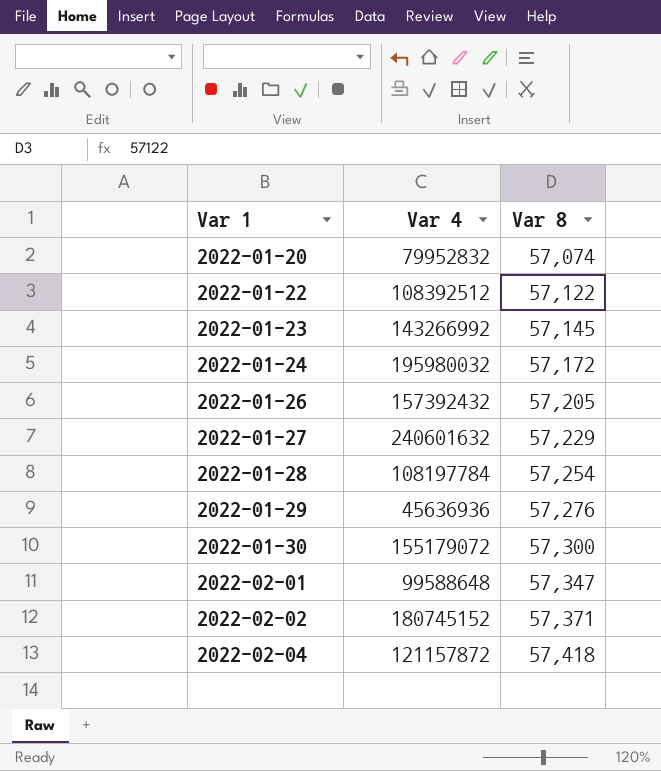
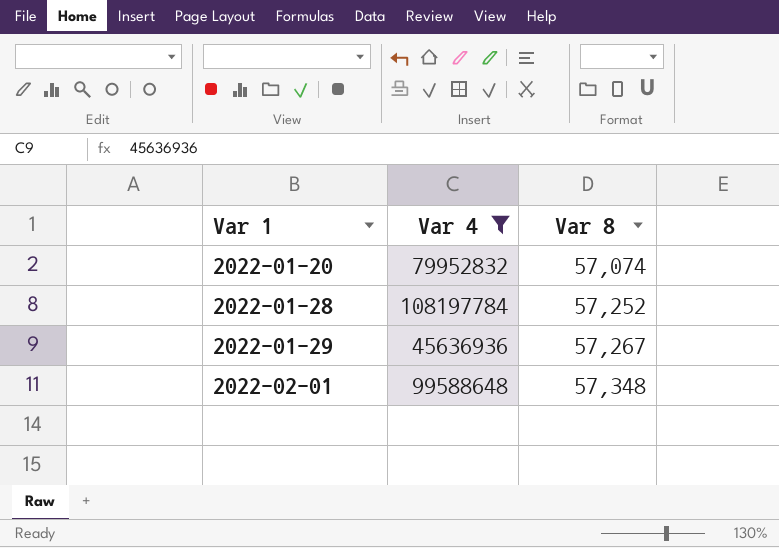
filter: none -> Var 4 <= 108197784
2022-01-28 | Var 8: 57,254 -> 57,252
2022-01-29 | Var 8: 57,276 -> 57,267
2022-02-01 | Var 8: 57,347 -> 57,348

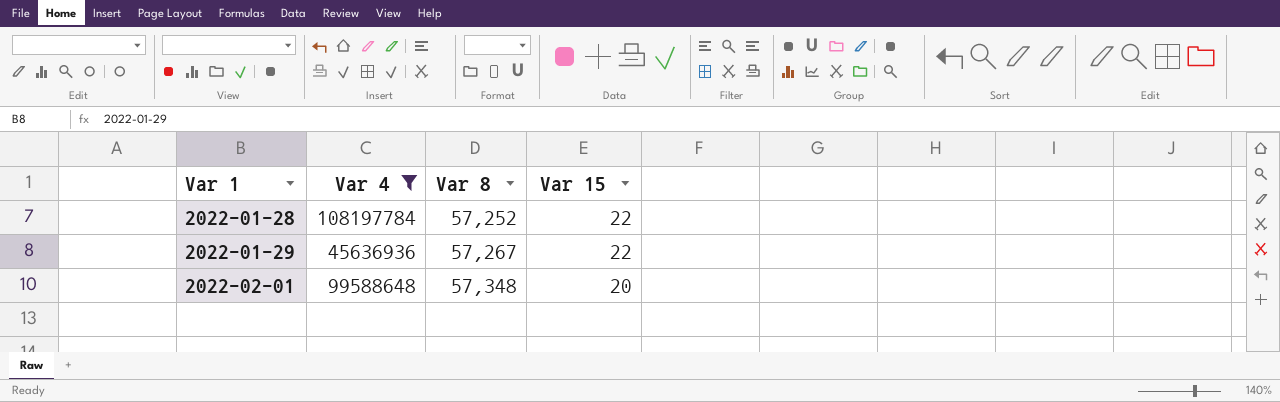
column Var 15 | position: none -> 4
row 2022-01-20: 79952832 | 57,074 -> none

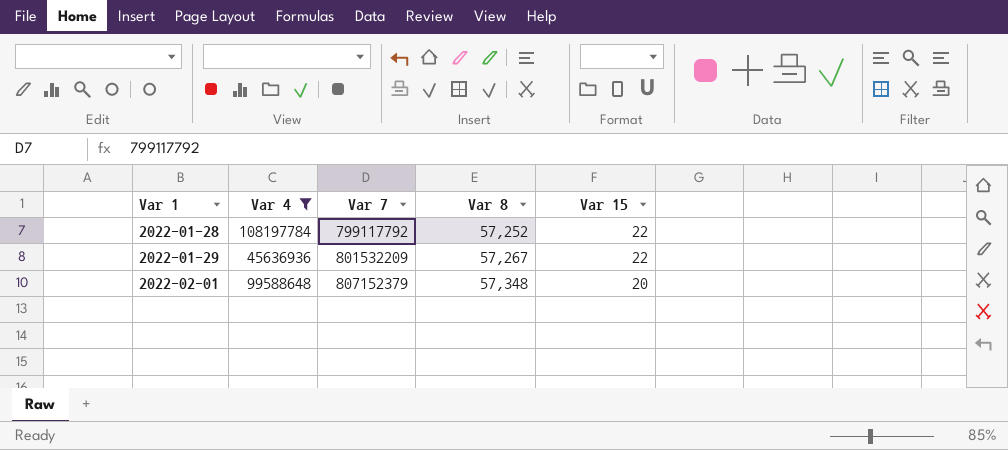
column Var 7 | position: none -> 3

